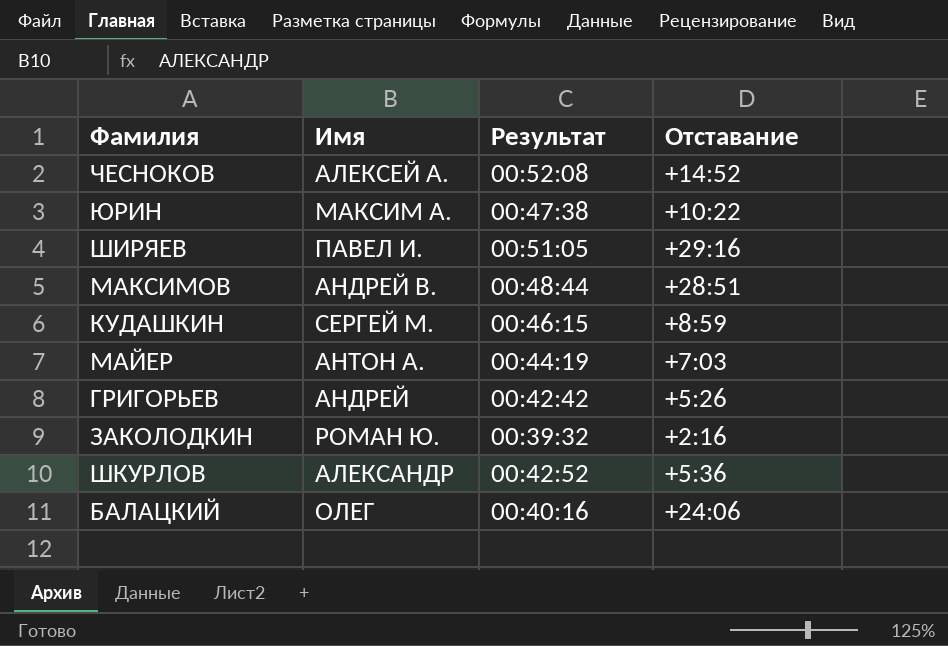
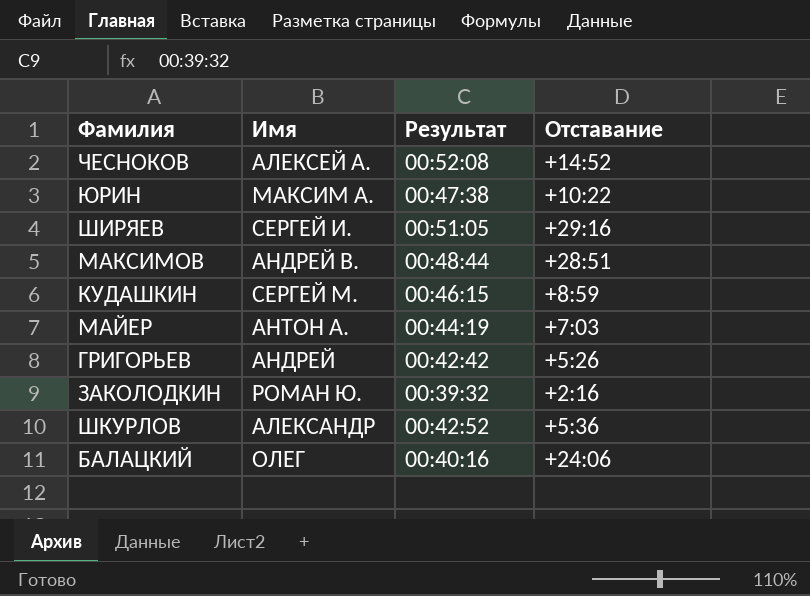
ШИРЯЕВ | Имя: ПАВЕЛ И. -> СЕРГЕЙ И.

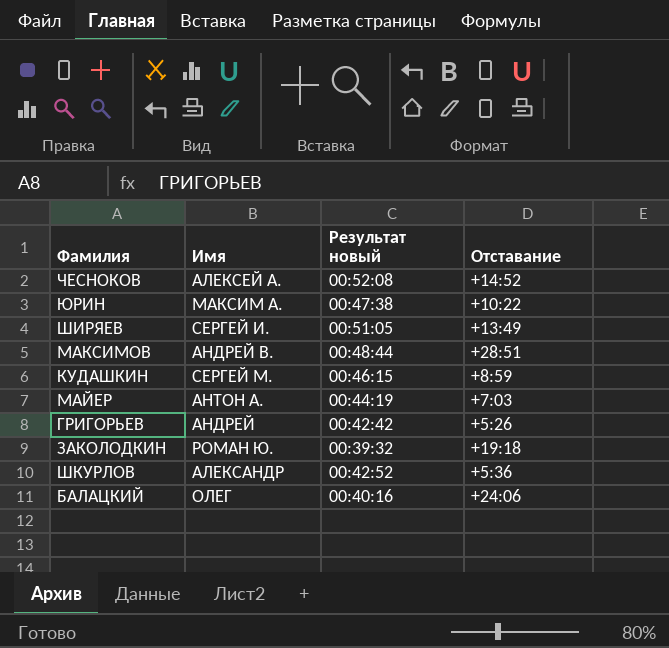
column name: Результат -> Результат новый
ШИРЯЕВ | Отставание: +29:16 -> +13:49
ЗАКОЛОДКИН | Отставание: +2:16 -> +19:18

